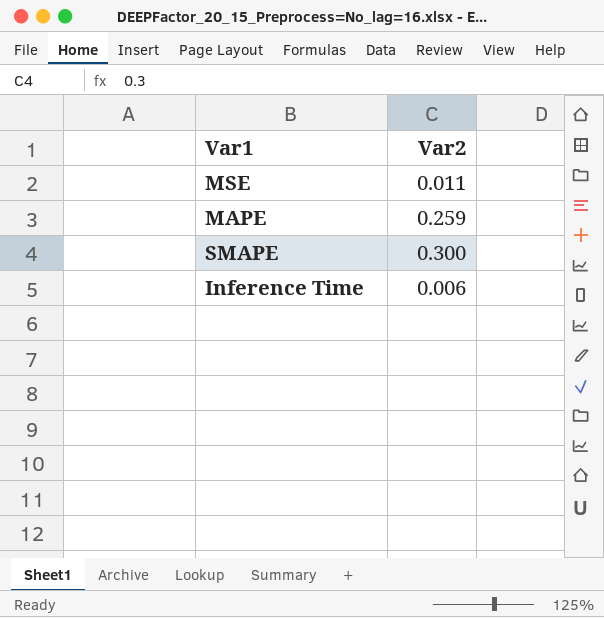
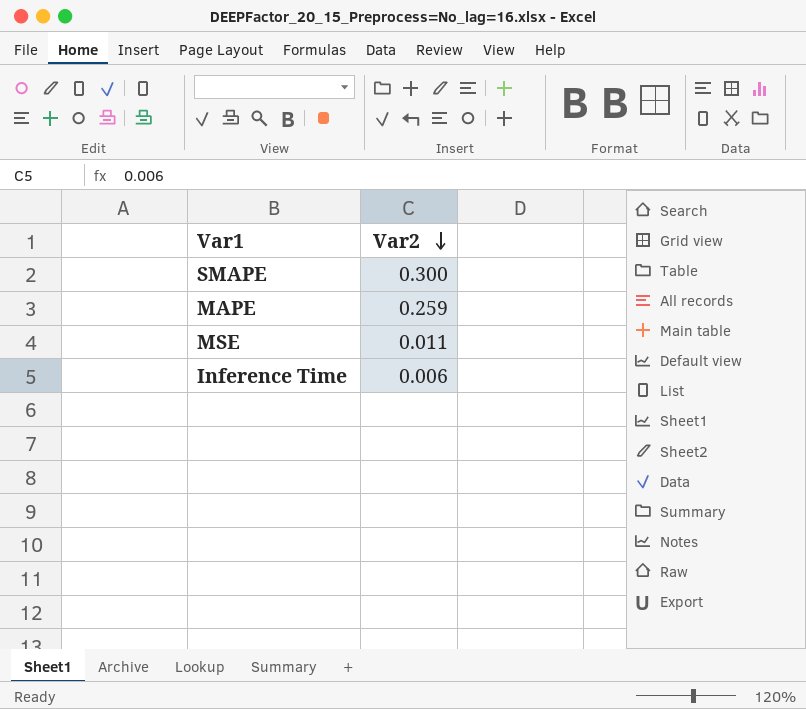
row order: none -> Var2 descending

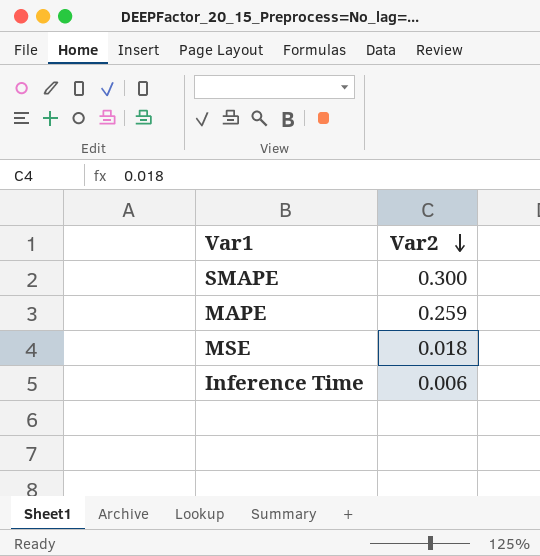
MSE | Var2: 0.011 -> 0.018

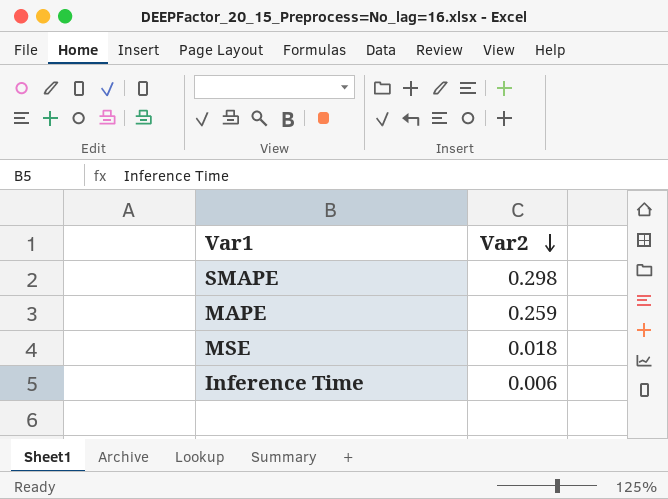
SMAPE | Var2: 0.300 -> 0.298

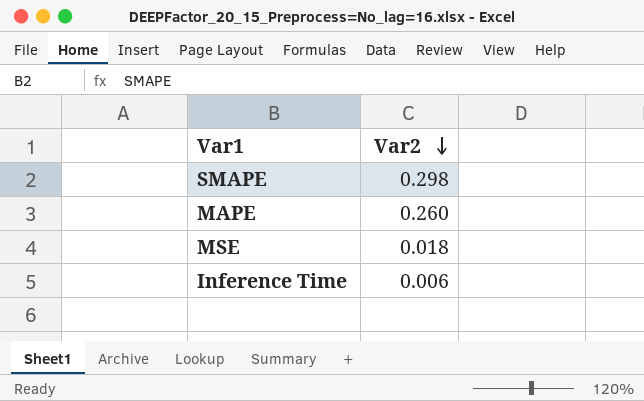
MAPE | Var2: 0.259 -> 0.260

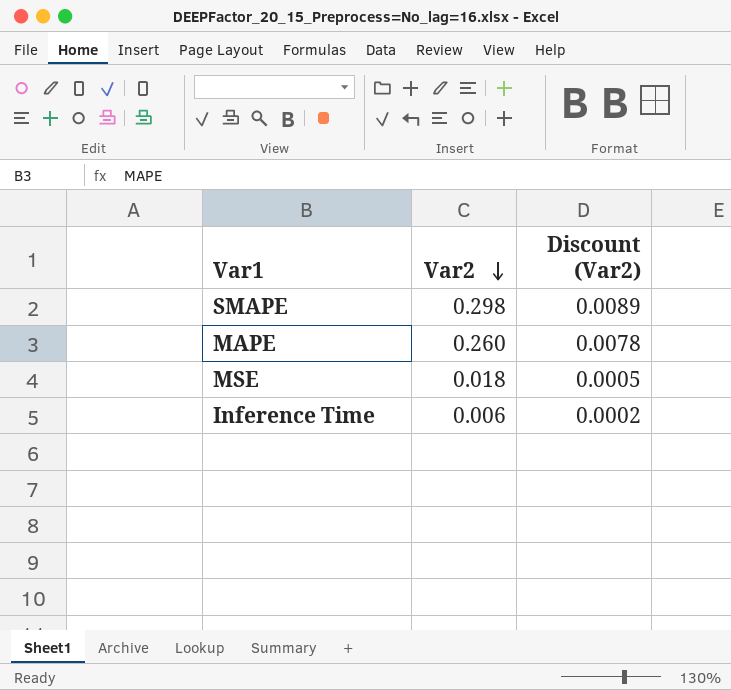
column Discount (Var2) | formula: none -> [Var2] * 0.03

